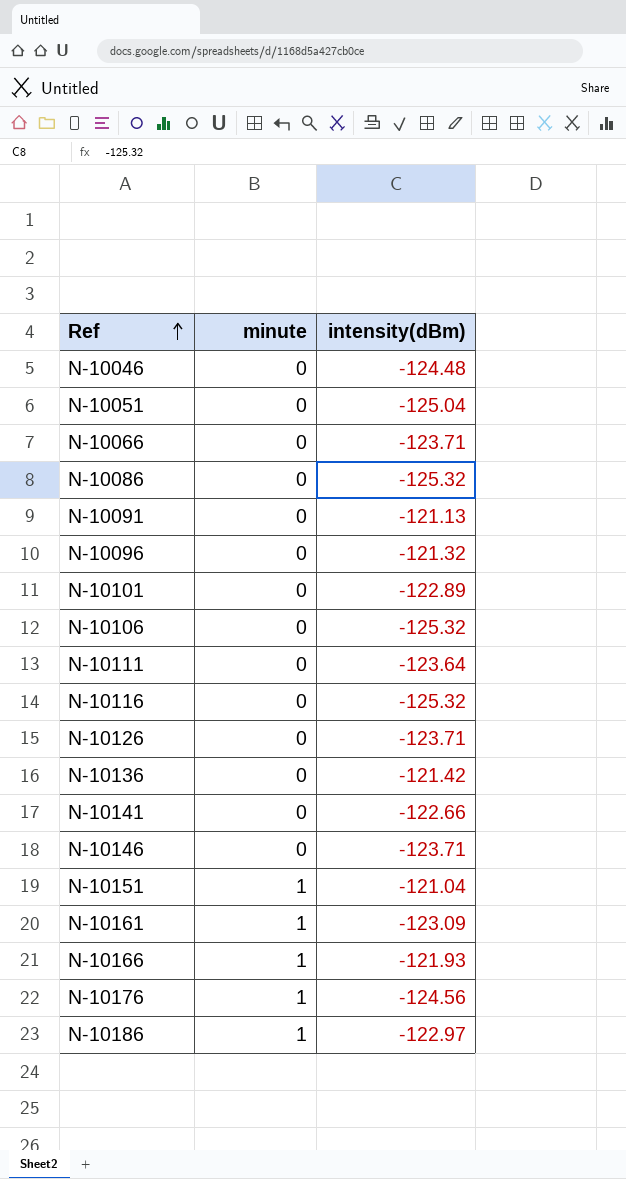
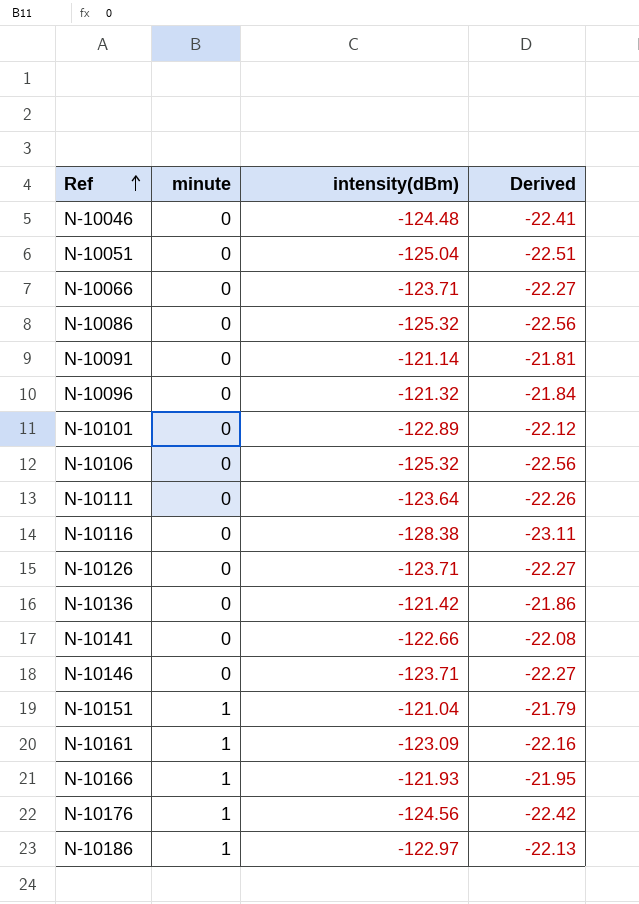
column Derived | formula: none -> [intensity(dBm)] * 0.18
N-10091 | intensity(dBm): -121.13 -> -121.14
N-10116 | intensity(dBm): -125.32 -> -128.38

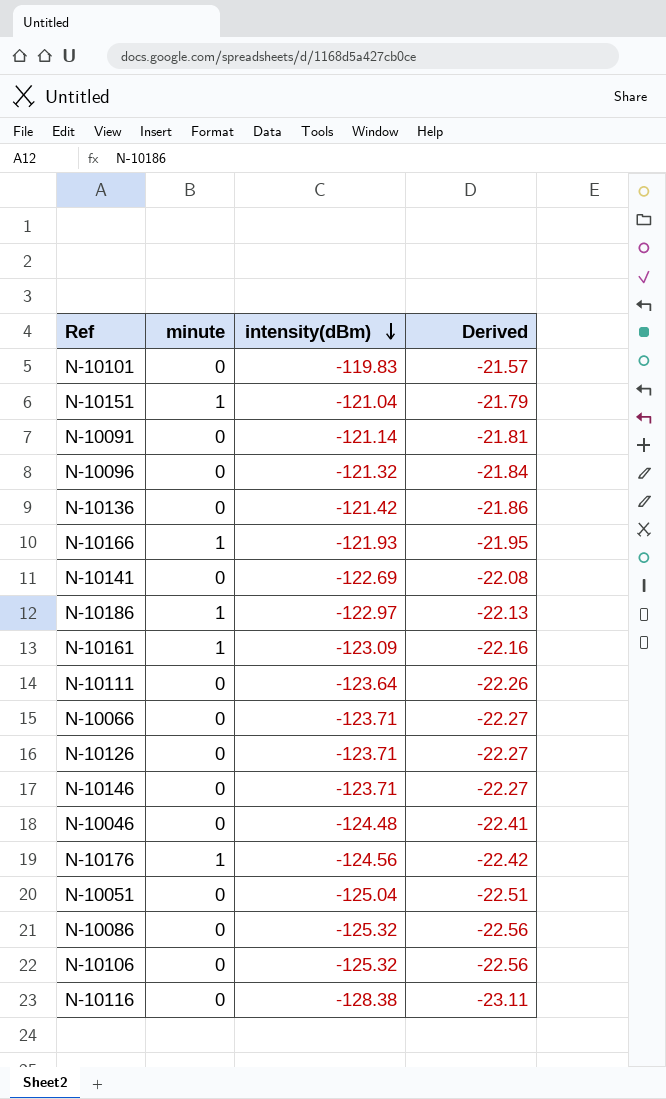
row order: Ref ascending -> intensity(dBm) descending
N-10101 | intensity(dBm): -122.89 -> -119.83
N-10101 | Derived: -22.12 -> -21.57
N-10141 | intensity(dBm): -122.66 -> -122.69

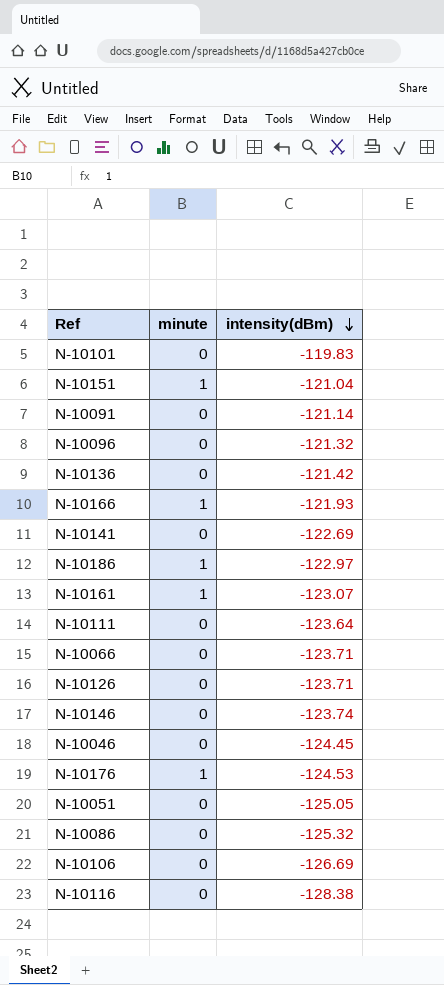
column Derived | formula: [intensity(dBm)] * 0.18 -> none
N-10161 | intensity(dBm): -123.09 -> -123.07
N-10146 | intensity(dBm): -123.71 -> -123.74
N-10046 | intensity(dBm): -124.48 -> -124.45
N-10176 | intensity(dBm): -124.56 -> -124.53
N-10051 | intensity(dBm): -125.04 -> -125.05
N-10106 | intensity(dBm): -125.32 -> -126.69

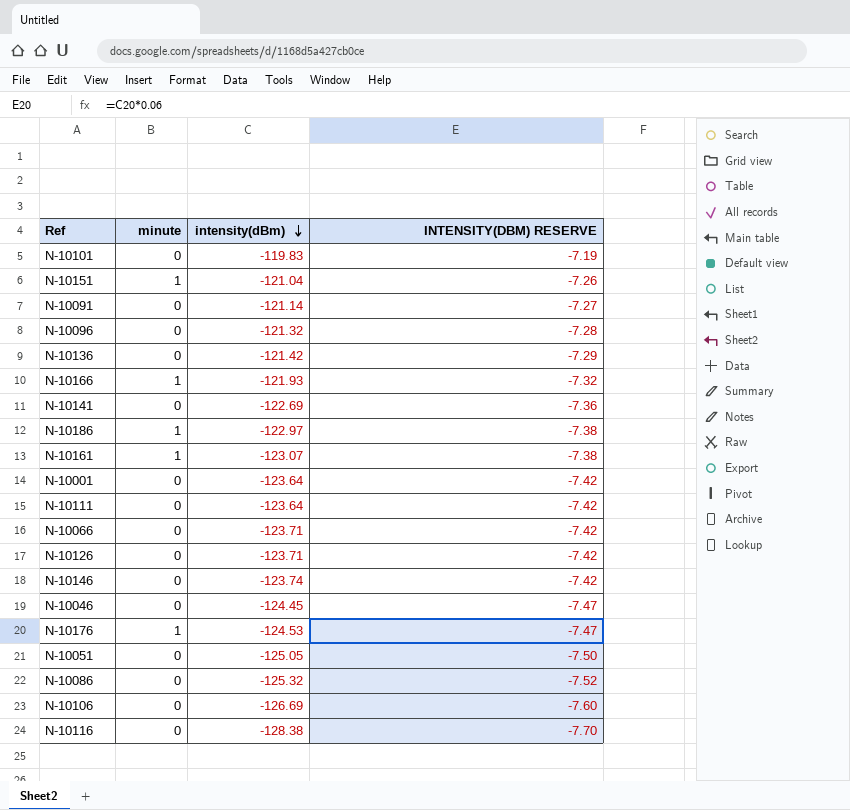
column INTENSITY(DBM) RESERVE | formula: none -> [intensity(dBm)] * 0.06
row N-10001: none -> 0 | -123.64 | -7.42

